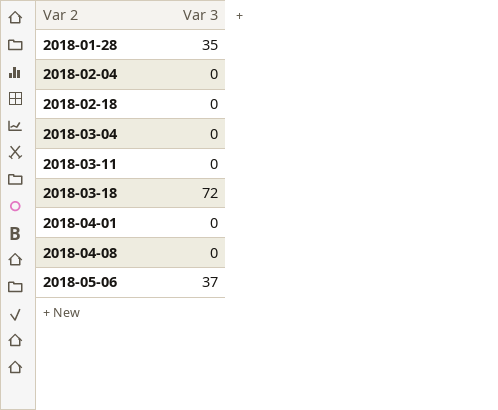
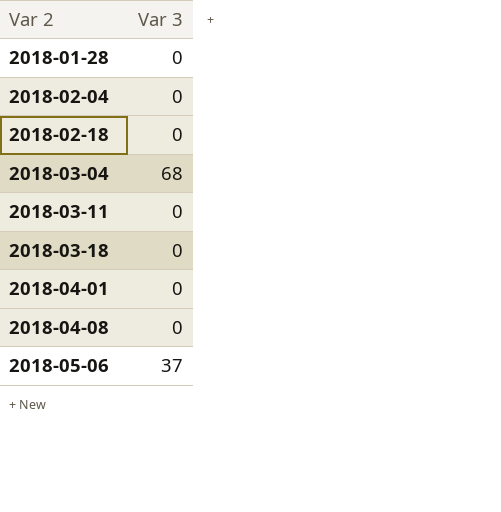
2018-01-28 | Var 3: 35 -> 0
2018-03-04 | Var 3: 0 -> 68
2018-03-18 | Var 3: 72 -> 0

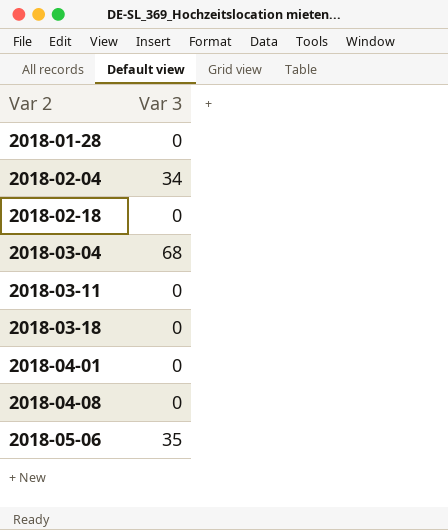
2018-02-04 | Var 3: 0 -> 34
2018-05-06 | Var 3: 37 -> 35

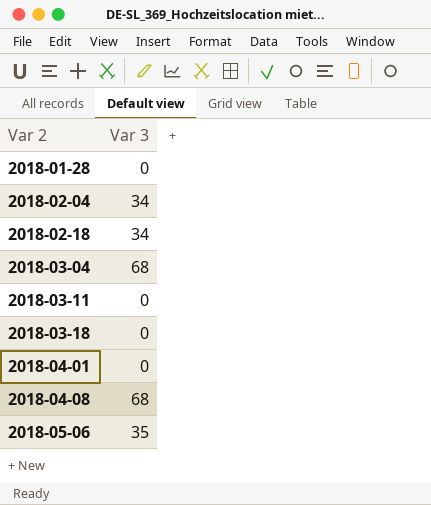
2018-02-18 | Var 3: 0 -> 34
2018-04-08 | Var 3: 0 -> 68

